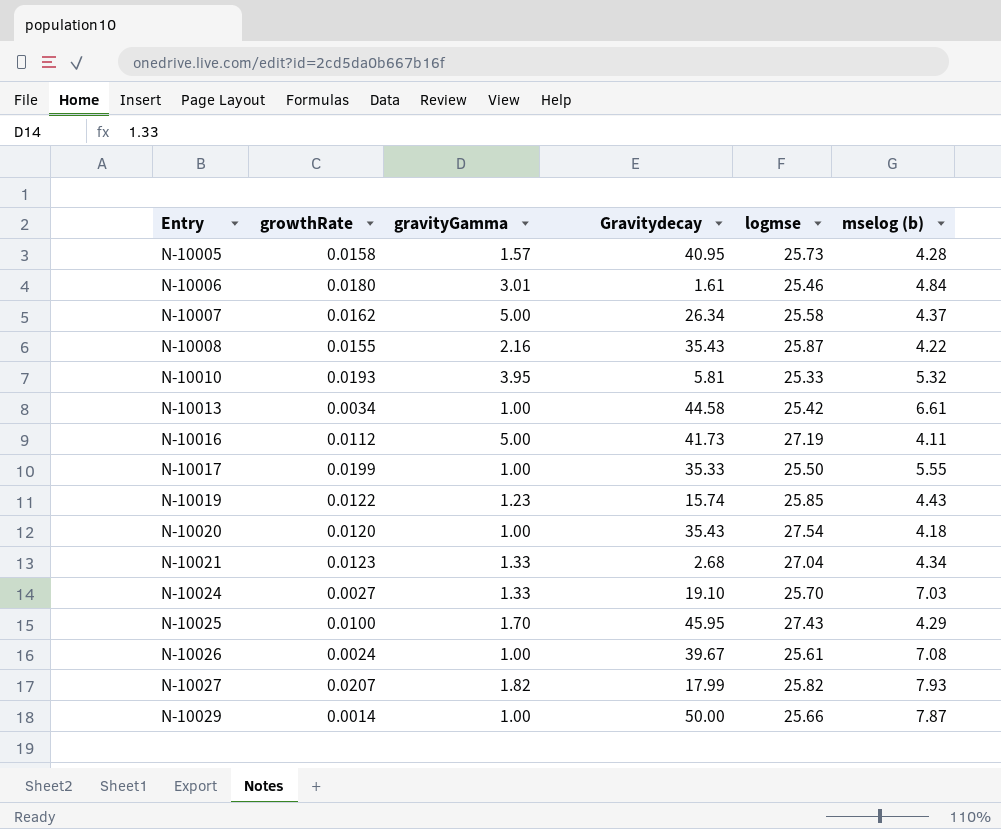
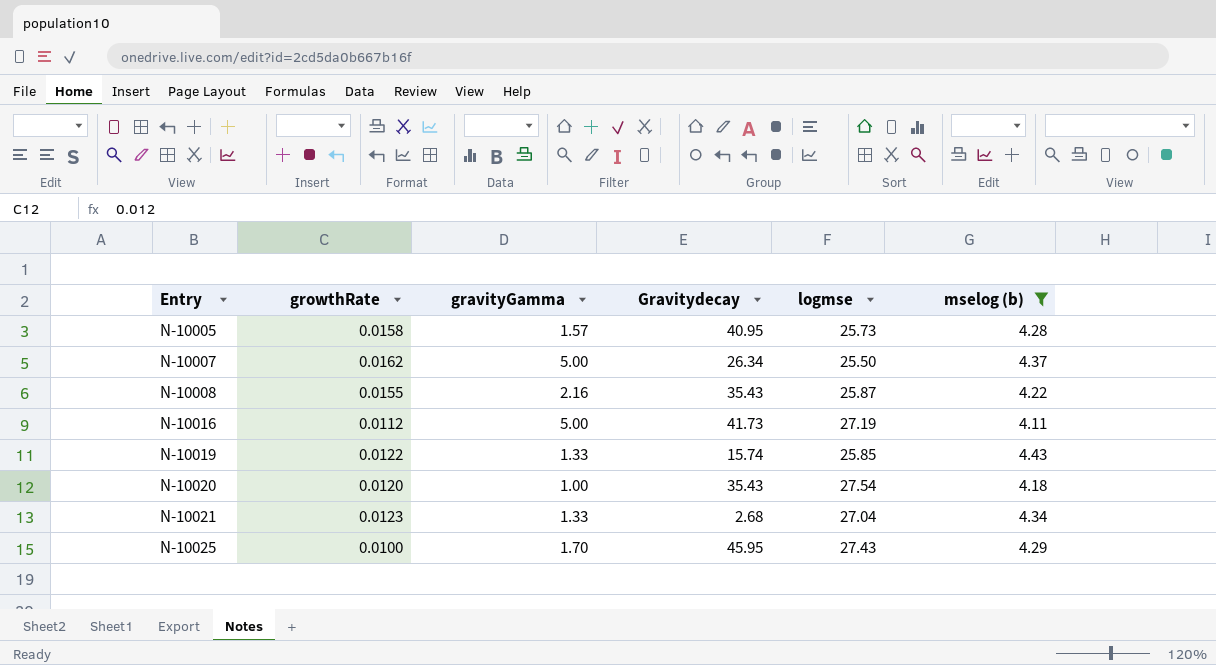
filter: none -> mselog (b) <= 4.43
N-10007 | logmse: 25.58 -> 25.50
N-10019 | gravityGamma: 1.23 -> 1.33

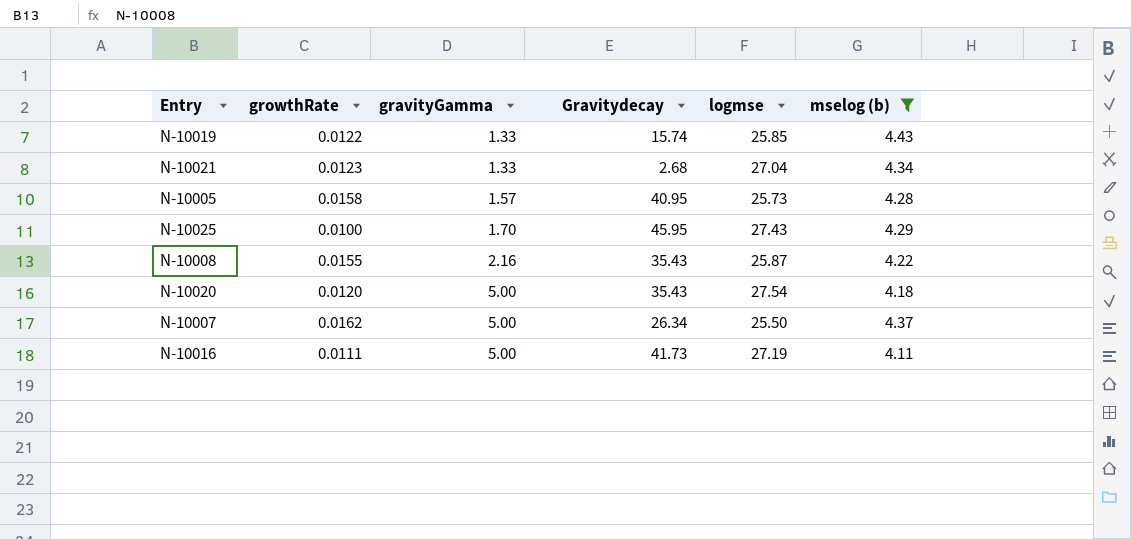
row order: Entry ascending -> gravityGamma ascending
N-10020 | gravityGamma: 1.00 -> 5.00
N-10016 | growthRate: 0.0112 -> 0.0111

